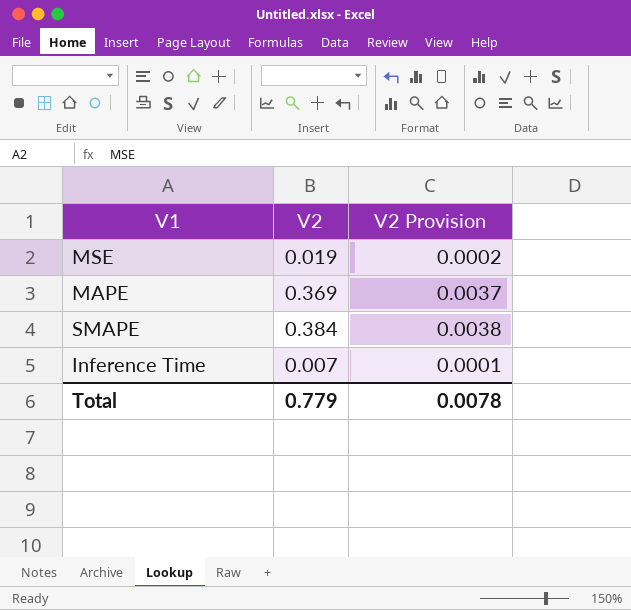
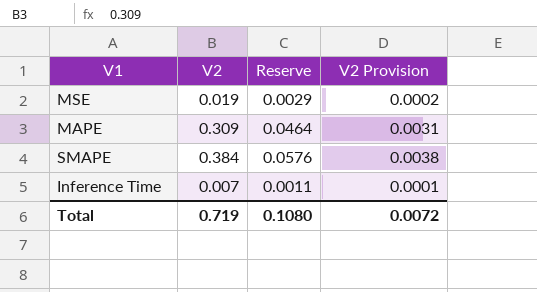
column Reserve | formula: none -> [V2] * 0.15
MAPE | V2: 0.369 -> 0.309
MAPE | V2 Provision: 0.0037 -> 0.0031
Total | V2: 0.779 -> 0.719
Total | V2 Provision: 0.0078 -> 0.0072

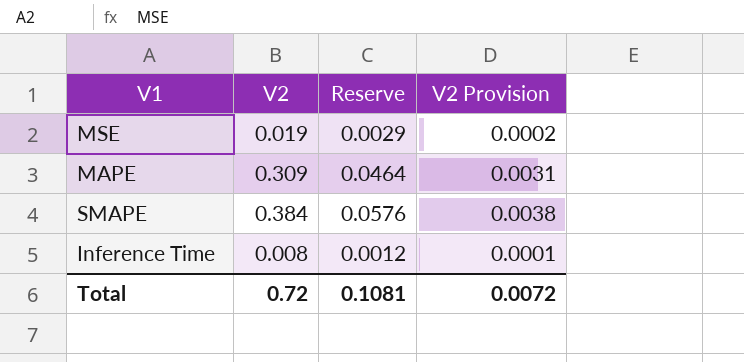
Inference Time | V2: 0.007 -> 0.008
Inference Time | Reserve: 0.0011 -> 0.0012
Total | V2: 0.719 -> 0.72
Total | Reserve: 0.1080 -> 0.1081

